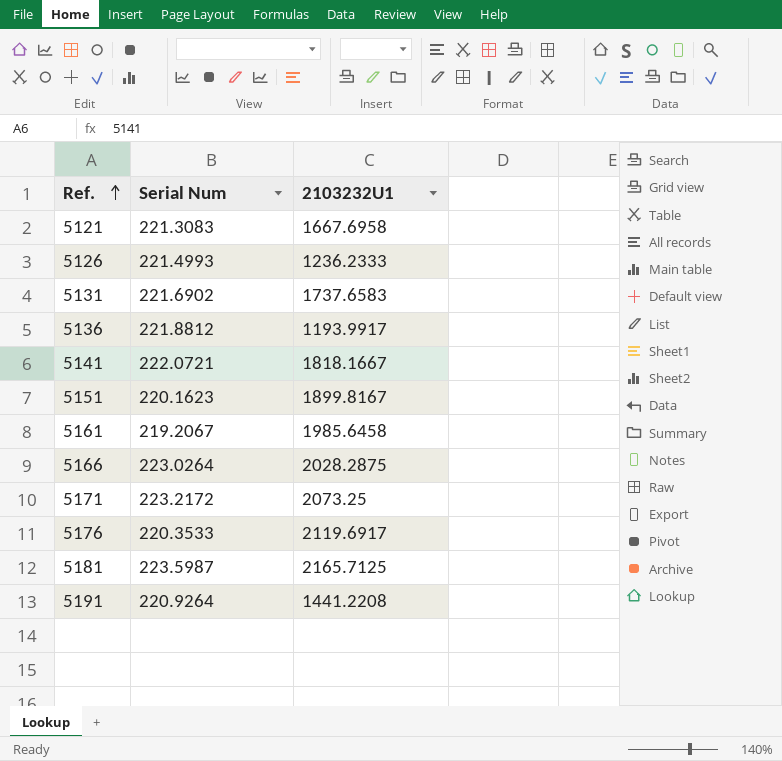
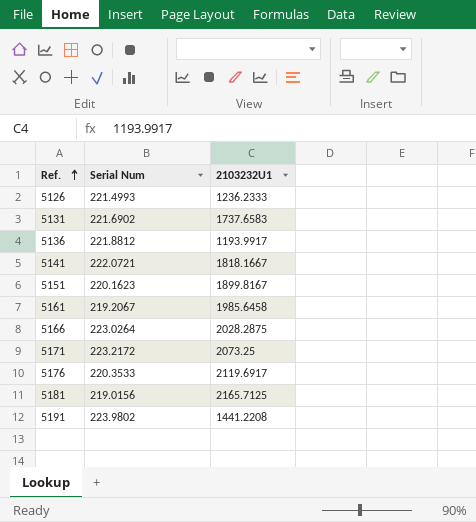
row 5121: 221.3083 | 1667.6958 -> none
5181 | Serial Num: 223.5987 -> 219.0156
5191 | Serial Num: 220.9264 -> 223.9802

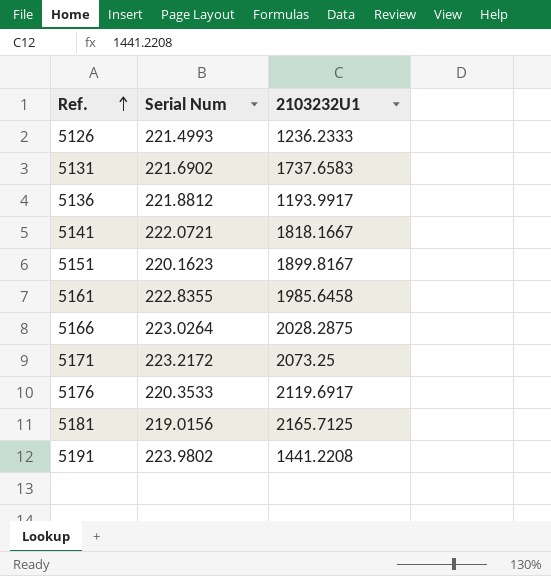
5161 | Serial Num: 219.2067 -> 222.8355

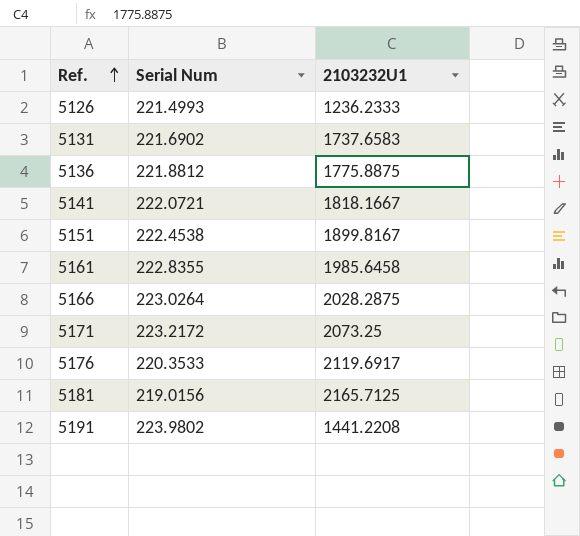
5136 | 2103232U1: 1193.9917 -> 1775.8875
5151 | Serial Num: 220.1623 -> 222.4538

